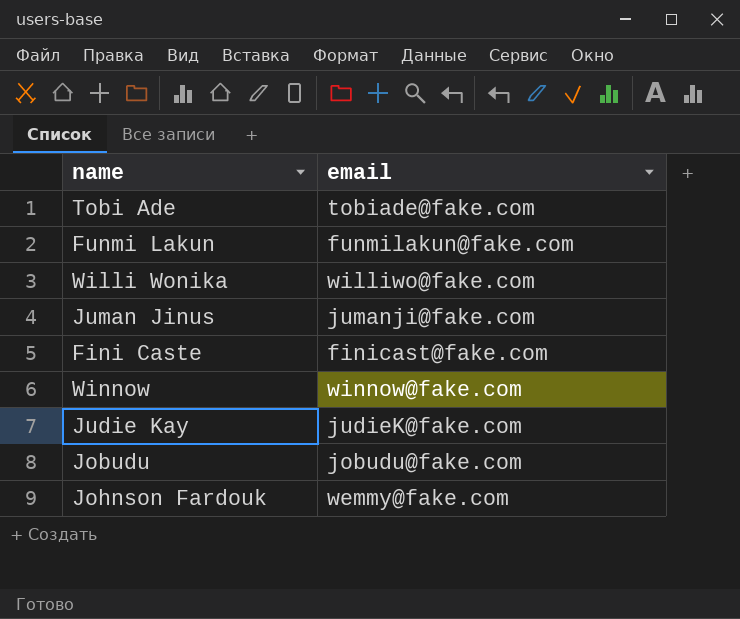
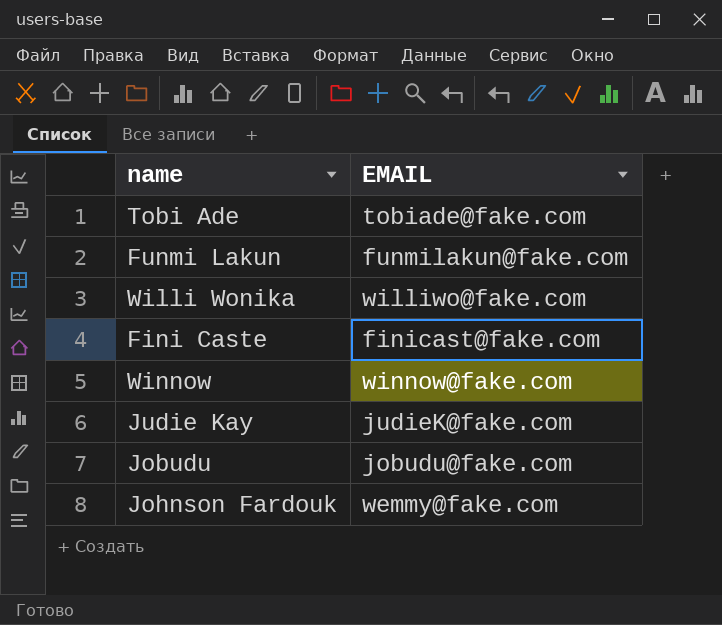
column name: email -> EMAIL
row Juman Jinus: jumanji@fake.com -> none

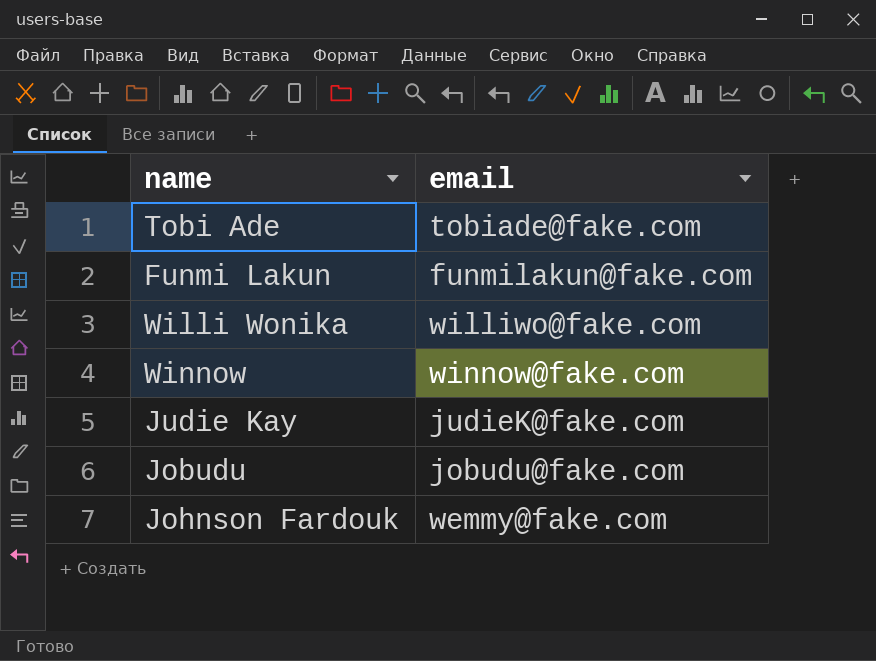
column name: EMAIL -> email
row Fini Caste: finicast@fake.com -> none

